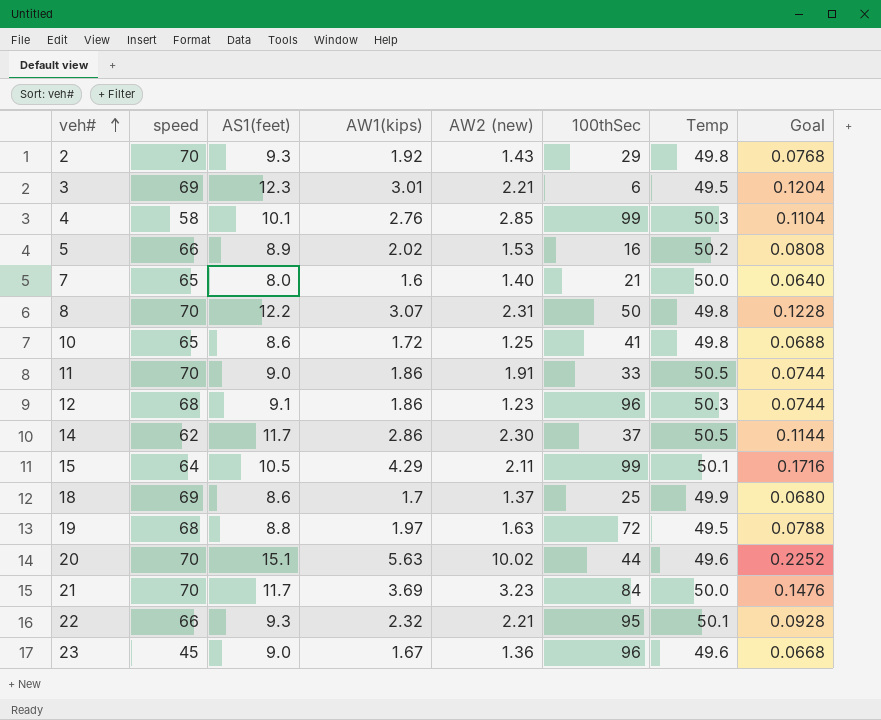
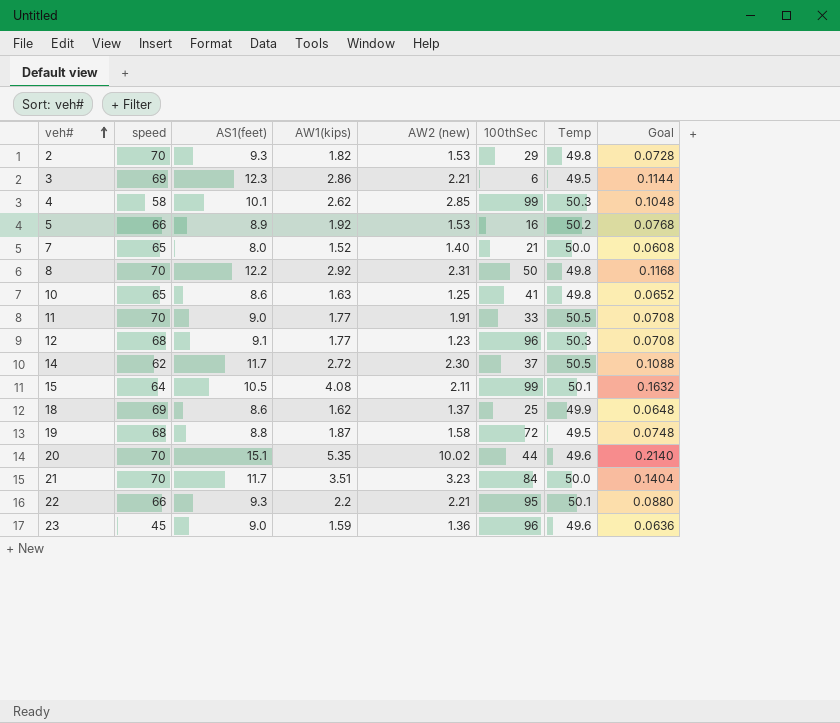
2 | AW1(kips): 1.92 -> 1.82
2 | AW2 (new): 1.43 -> 1.53
2 | Goal: 0.0768 -> 0.0728
3 | AW1(kips): 3.01 -> 2.86
3 | Goal: 0.1204 -> 0.1144
4 | AW1(kips): 2.76 -> 2.62
4 | Goal: 0.1104 -> 0.1048
5 | AW1(kips): 2.02 -> 1.92
5 | Goal: 0.0808 -> 0.0768
7 | AW1(kips): 1.6 -> 1.52
7 | Goal: 0.0640 -> 0.0608
8 | AW1(kips): 3.07 -> 2.92
8 | Goal: 0.1228 -> 0.1168
10 | AW1(kips): 1.72 -> 1.63
10 | Goal: 0.0688 -> 0.0652
11 | AW1(kips): 1.86 -> 1.77
11 | Goal: 0.0744 -> 0.0708
12 | AW1(kips): 1.86 -> 1.77
12 | Goal: 0.0744 -> 0.0708
14 | AW1(kips): 2.86 -> 2.72
14 | Goal: 0.1144 -> 0.1088
15 | AW1(kips): 4.29 -> 4.08
15 | Goal: 0.1716 -> 0.1632
18 | AW1(kips): 1.7 -> 1.62
18 | Goal: 0.0680 -> 0.0648
19 | AW1(kips): 1.97 -> 1.87
19 | AW2 (new): 1.63 -> 1.58
19 | Goal: 0.0788 -> 0.0748
20 | AW1(kips): 5.63 -> 5.35
20 | Goal: 0.2252 -> 0.2140
21 | AW1(kips): 3.69 -> 3.51
21 | Goal: 0.1476 -> 0.1404
22 | AW1(kips): 2.32 -> 2.2
22 | Goal: 0.0928 -> 0.0880
23 | AW1(kips): 1.67 -> 1.59
23 | Goal: 0.0668 -> 0.0636

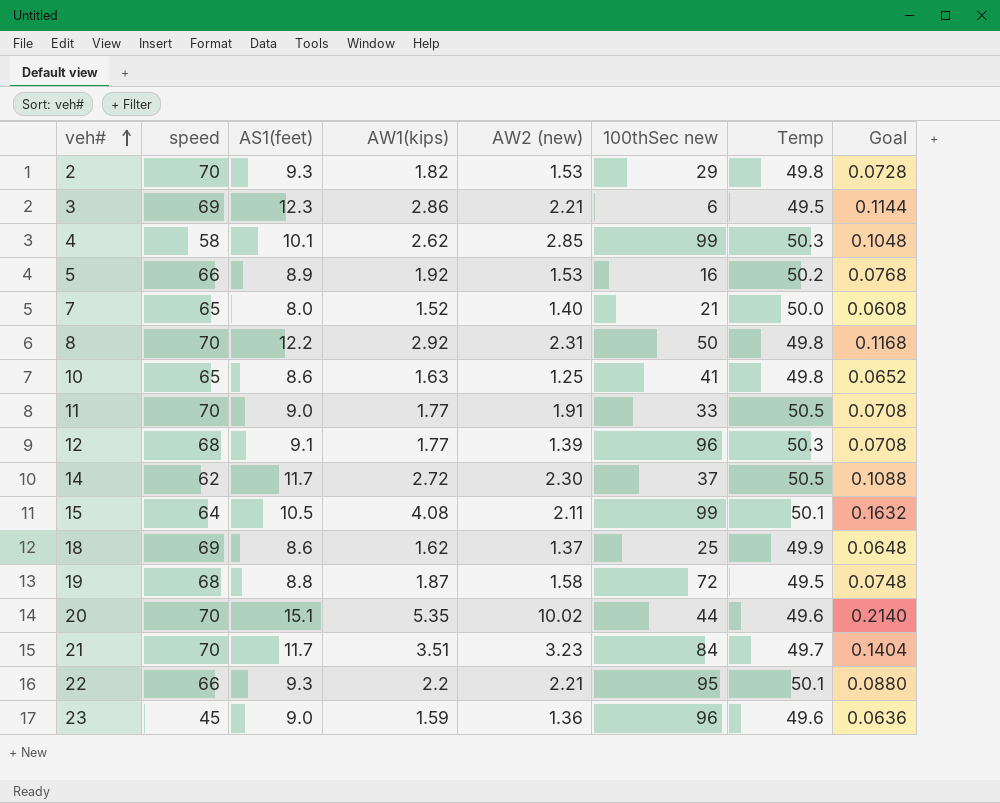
column name: 100thSec -> 100thSec new
12 | AW2 (new): 1.23 -> 1.39
21 | Temp: 50.0 -> 49.7

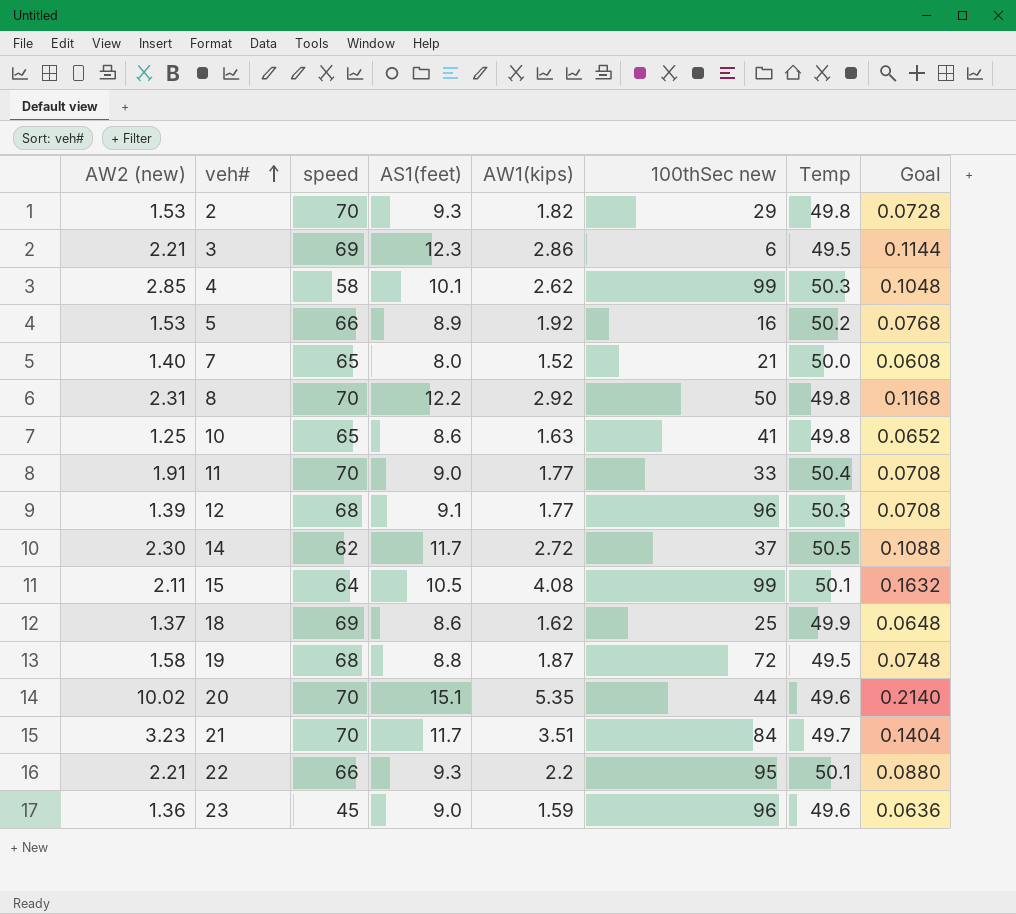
column AW2 (new) | position: 5 -> 1
11 | Temp: 50.5 -> 50.4

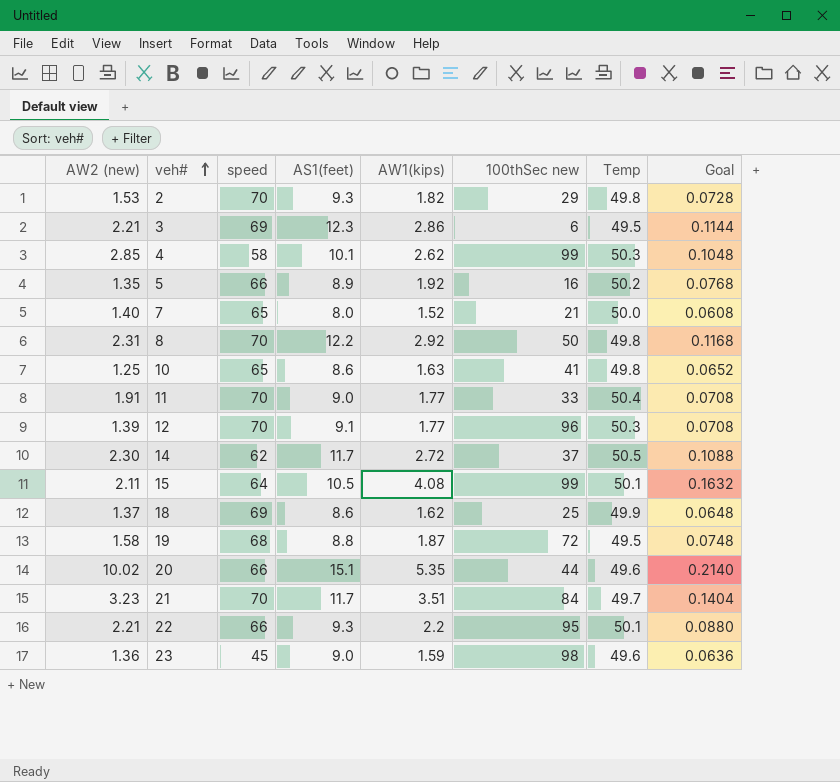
5 | AW2 (new): 1.53 -> 1.35
12 | speed: 68 -> 70
20 | speed: 70 -> 66
23 | 100thSec new: 96 -> 98

